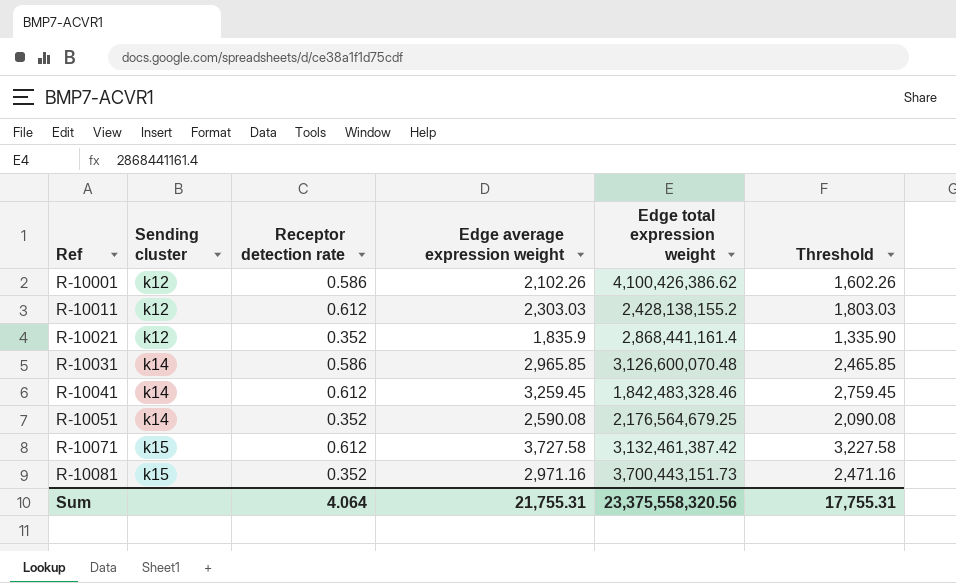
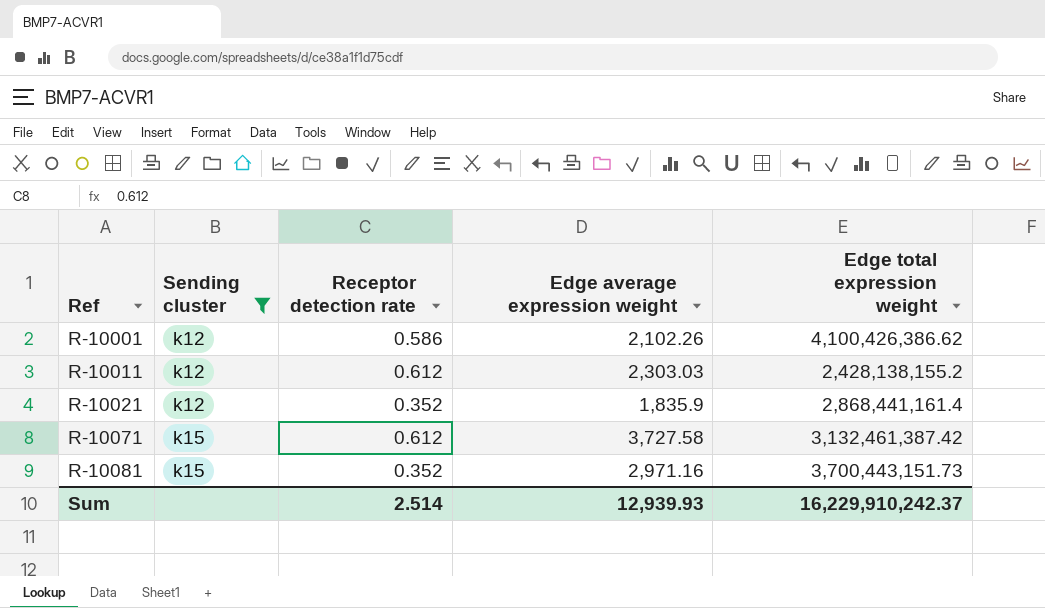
filter: none -> Sending cluster != k14
column Threshold | formula: [Edge average expression weight] - 500 -> none
Sum | Receptor detection rate: 4.064 -> 2.514
Sum | Edge average expression weight: 21,755.31 -> 12,939.93
Sum | Edge total expression weight: 23,375,558,320.56 -> 16,229,910,242.37

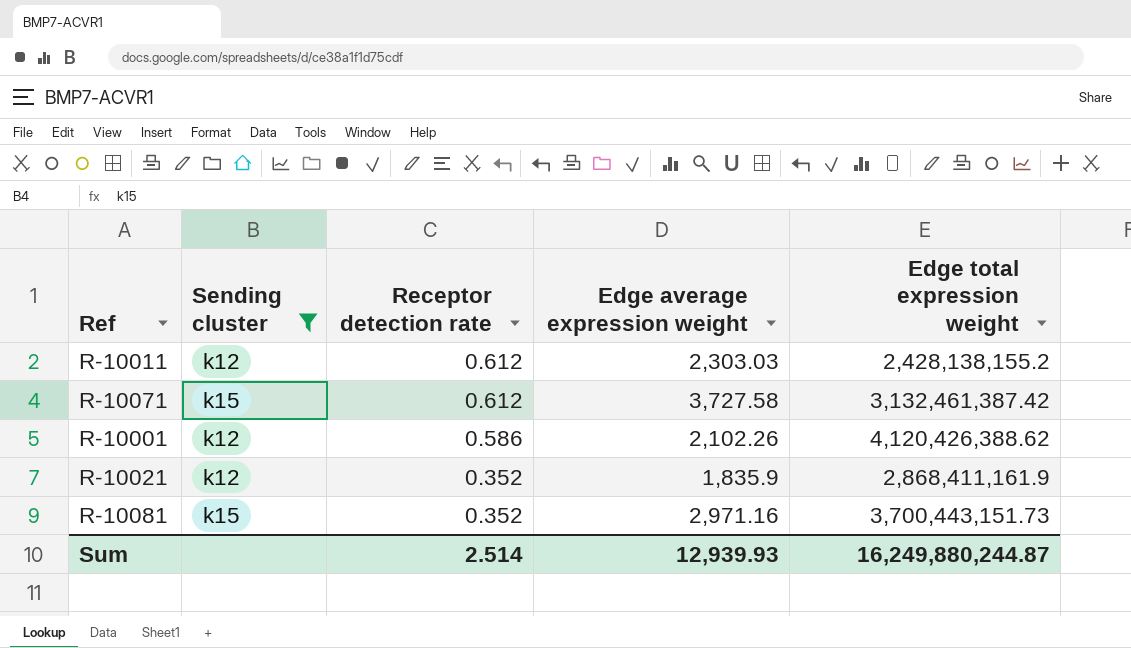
row order: Ref ascending -> Receptor detection rate descending
R-10001 | Edge total expression weight: 4,100,426,386.62 -> 4,120,426,388.62
R-10021 | Edge total expression weight: 2,868,441,161.4 -> 2,868,411,161.9
Sum | Edge total expression weight: 16,229,910,242.37 -> 16,249,880,244.87

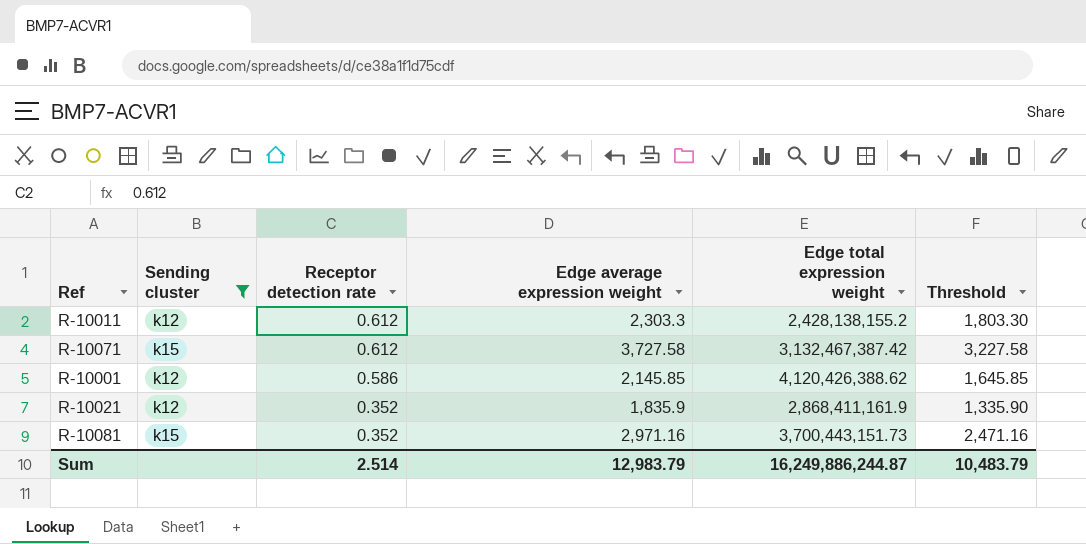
column Threshold | formula: none -> [Edge average expression weight] - 500
R-10011 | Edge average expression weight: 2,303.03 -> 2,303.3
R-10071 | Edge total expression weight: 3,132,461,387.42 -> 3,132,467,387.42
R-10001 | Edge average expression weight: 2,102.26 -> 2,145.85
Sum | Edge average expression weight: 12,939.93 -> 12,983.79
Sum | Edge total expression weight: 16,249,880,244.87 -> 16,249,886,244.87

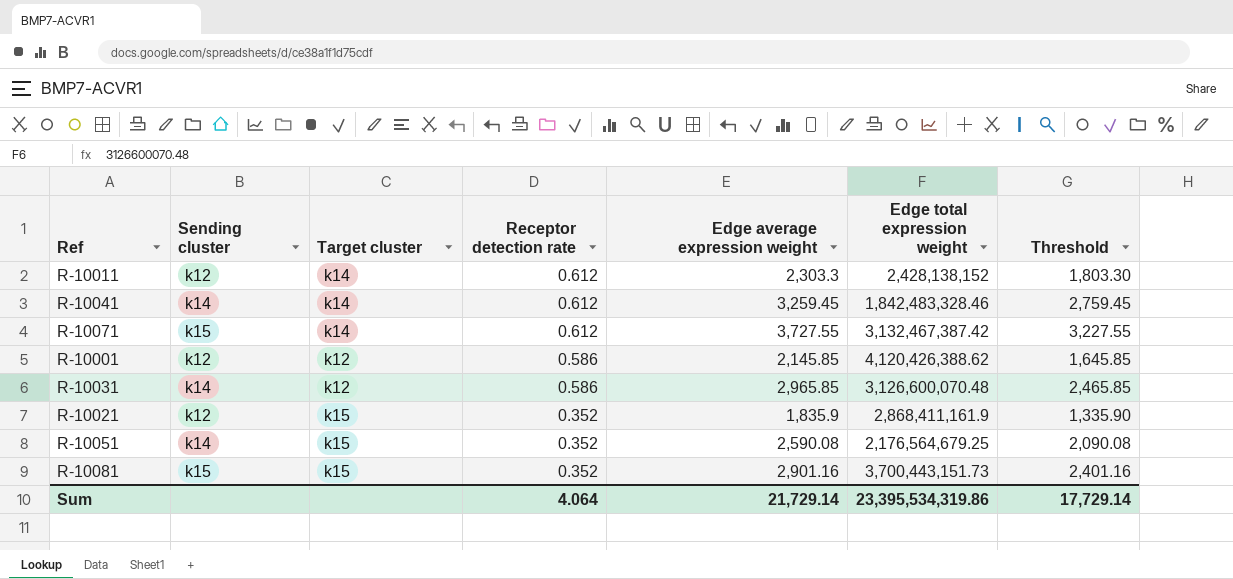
filter: Sending cluster != k14 -> none
column Target cluster | position: none -> 3
R-10011 | Edge total expression weight: 2,428,138,155.2 -> 2,428,138,152
R-10071 | Edge average expression weight: 3,727.58 -> 3,727.55
R-10071 | Threshold: 3,227.58 -> 3,227.55
R-10081 | Edge average expression weight: 2,971.16 -> 2,901.16
R-10081 | Threshold: 2,471.16 -> 2,401.16
Sum | Receptor detection rate: 2.514 -> 4.064
Sum | Edge average expression weight: 12,983.79 -> 21,729.14
Sum | Edge total expression weight: 16,249,886,244.87 -> 23,395,534,319.86
Sum | Threshold: 10,483.79 -> 17,729.14

